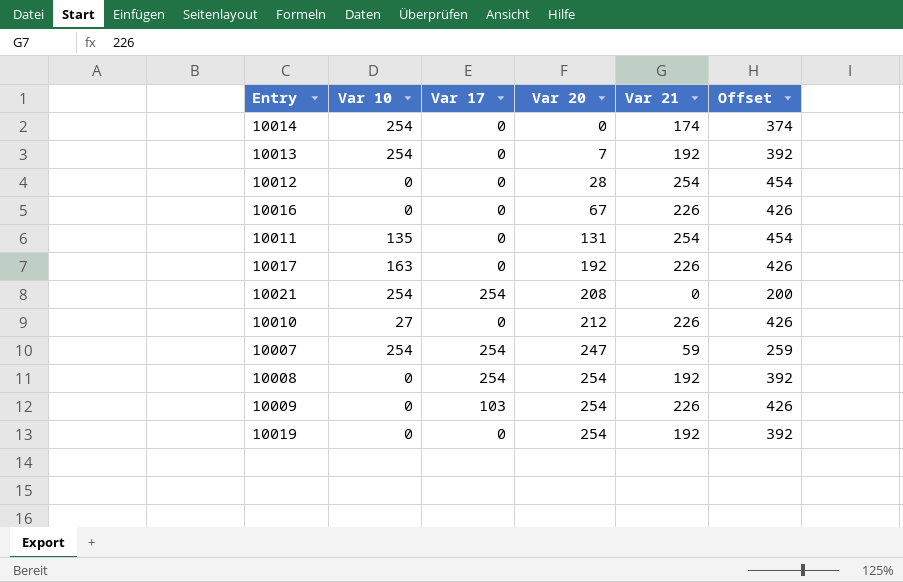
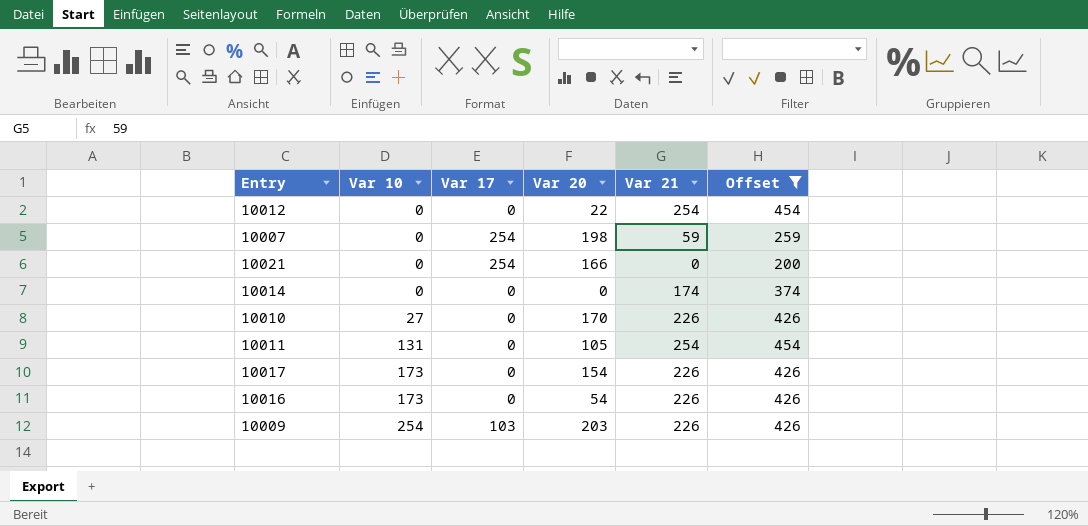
filter: none -> Offset != 392
row order: Var 20 ascending -> Var 10 ascending
10012 | Var 20: 28 -> 22
10007 | Var 10: 254 -> 0
10007 | Var 20: 247 -> 198
10021 | Var 10: 254 -> 0
10021 | Var 20: 208 -> 166
10014 | Var 10: 254 -> 0
10010 | Var 20: 212 -> 170
10011 | Var 10: 135 -> 131
10011 | Var 20: 131 -> 105
10017 | Var 10: 163 -> 173
10017 | Var 20: 192 -> 154
10016 | Var 10: 0 -> 173
10016 | Var 20: 67 -> 54
10009 | Var 10: 0 -> 254
10009 | Var 20: 254 -> 203

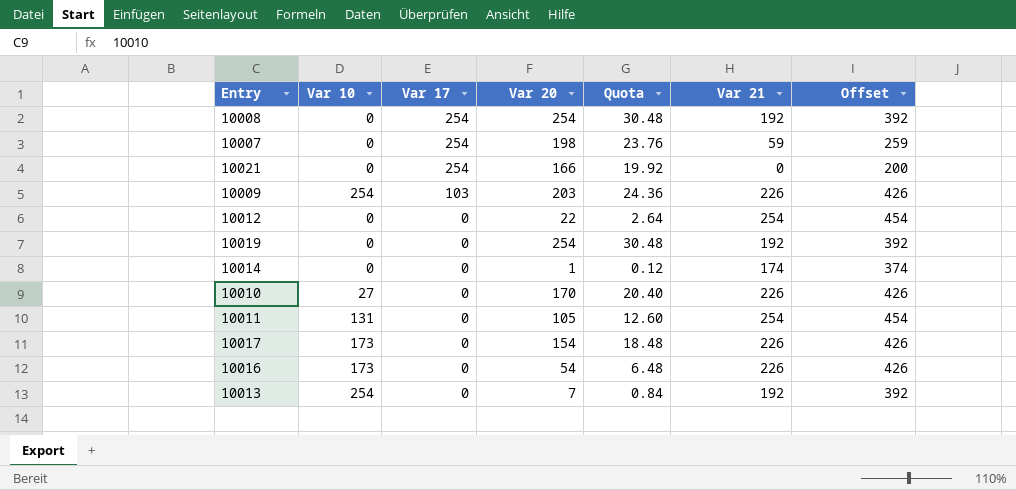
filter: Offset != 392 -> none
row order: Var 10 ascending -> Var 17 descending
column Quota | formula: none -> [Var 20] * 0.12
10014 | Var 20: 0 -> 1

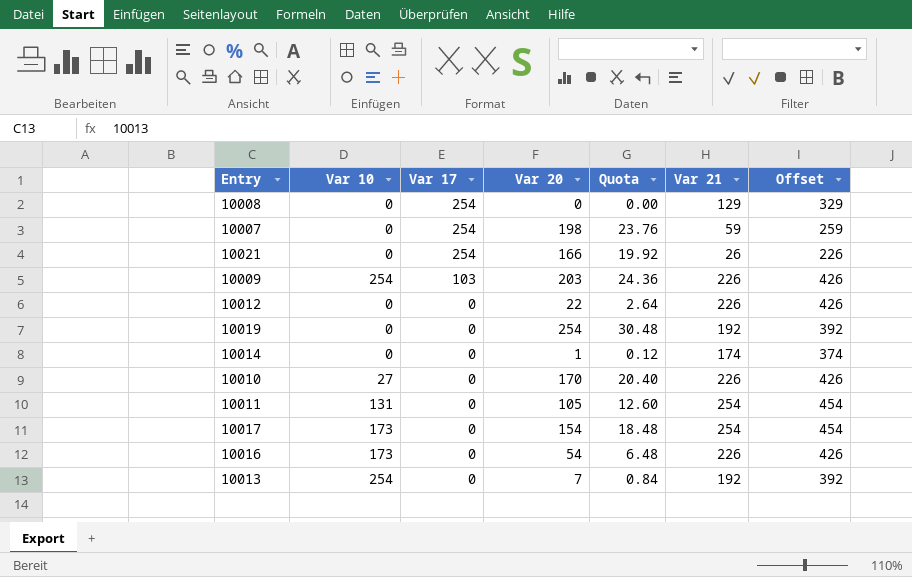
10008 | Var 20: 254 -> 0
10008 | Quota: 30.48 -> 0.00
10008 | Var 21: 192 -> 129
10008 | Offset: 392 -> 329
10021 | Var 21: 0 -> 26
10021 | Offset: 200 -> 226
10012 | Var 21: 254 -> 226
10012 | Offset: 454 -> 426
10017 | Var 21: 226 -> 254
10017 | Offset: 426 -> 454

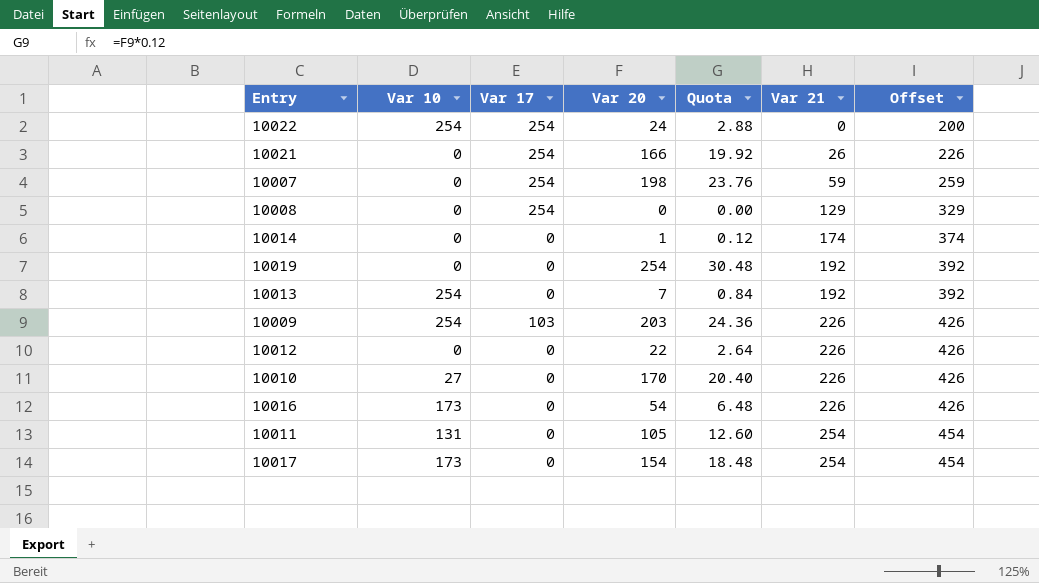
row order: Var 17 descending -> Var 21 ascending
row 10022: none -> 254 | 254 | 24 | 2.88 | 0 | 200

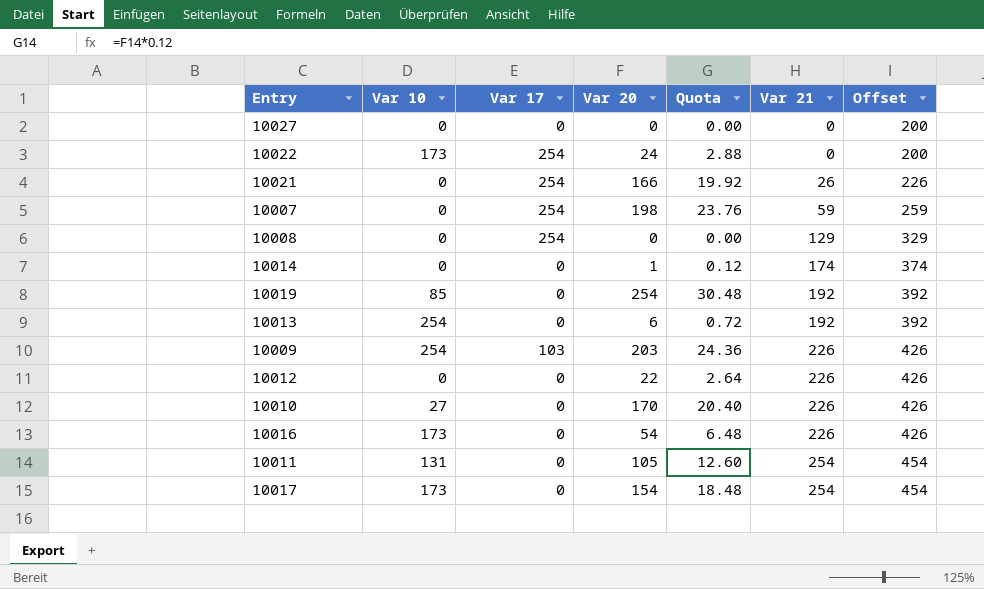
row 10027: none -> 0 | 0 | 0 | 0.00 | 0 | 200
10022 | Var 10: 254 -> 173
10019 | Var 10: 0 -> 85
10013 | Var 20: 7 -> 6
10013 | Quota: 0.84 -> 0.72

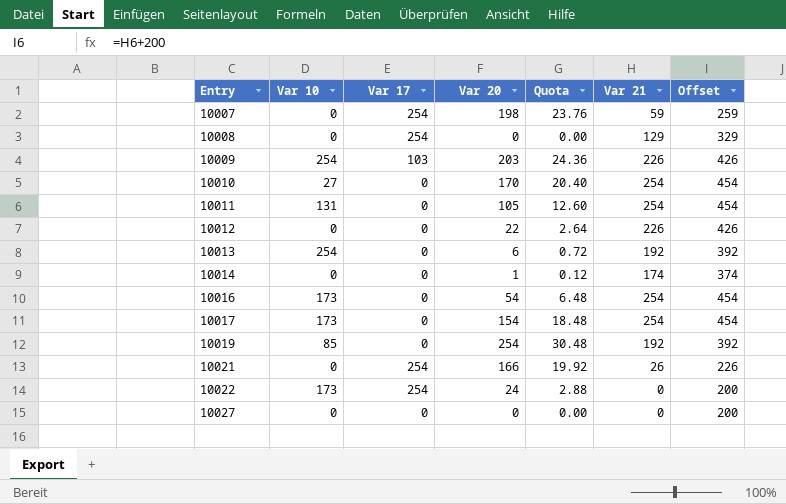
row order: Var 21 ascending -> Entry ascending
10010 | Var 21: 226 -> 254
10010 | Offset: 426 -> 454
10016 | Var 21: 226 -> 254
10016 | Offset: 426 -> 454

